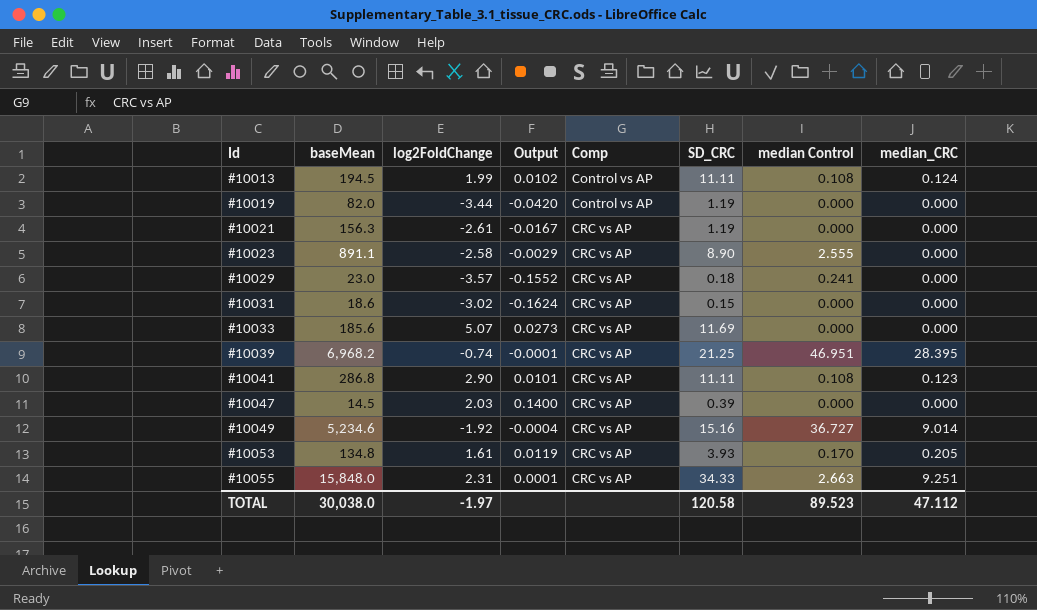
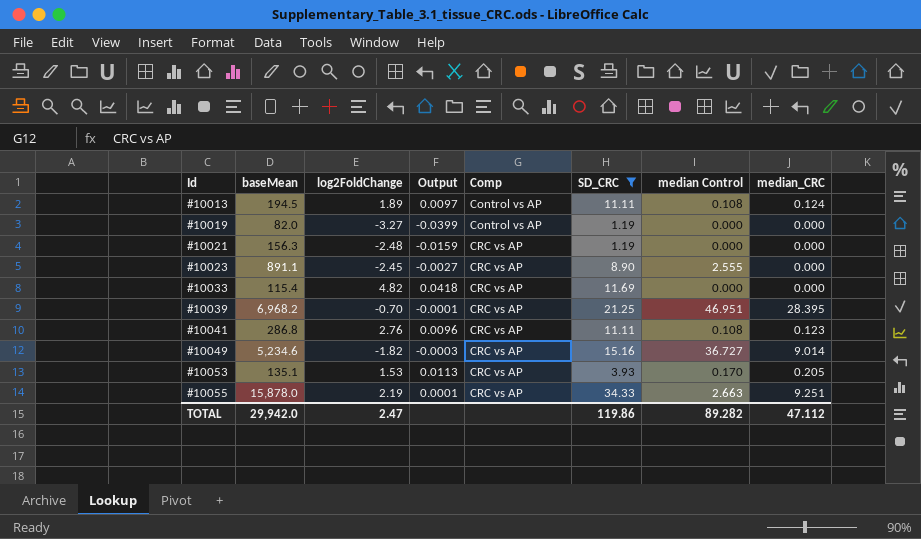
filter: none -> SD_CRC >= 1.19
#10013 | log2FoldChange: 1.99 -> 1.89
#10013 | Output: 0.0102 -> 0.0097
#10019 | log2FoldChange: -3.44 -> -3.27
#10019 | Output: -0.0420 -> -0.0399
#10021 | log2FoldChange: -2.61 -> -2.48
#10021 | Output: -0.0167 -> -0.0159
#10023 | log2FoldChange: -2.58 -> -2.45
#10023 | Output: -0.0029 -> -0.0027
#10033 | baseMean: 185.6 -> 115.4
#10033 | log2FoldChange: 5.07 -> 4.82
#10033 | Output: 0.0273 -> 0.0418
#10039 | log2FoldChange: -0.74 -> -0.70
#10041 | log2FoldChange: 2.90 -> 2.76
#10041 | Output: 0.0101 -> 0.0096
#10049 | log2FoldChange: -1.92 -> -1.82
#10049 | Output: -0.0004 -> -0.0003
#10053 | baseMean: 134.8 -> 135.1
#10053 | log2FoldChange: 1.61 -> 1.53
#10053 | Output: 0.0119 -> 0.0113
#10055 | baseMean: 15,848.0 -> 15,878.0
#10055 | log2FoldChange: 2.31 -> 2.19
TOTAL | baseMean: 30,038.0 -> 29,942.0
TOTAL | log2FoldChange: -1.97 -> 2.47
TOTAL | SD_CRC: 120.58 -> 119.86
TOTAL | median Control: 89.523 -> 89.282

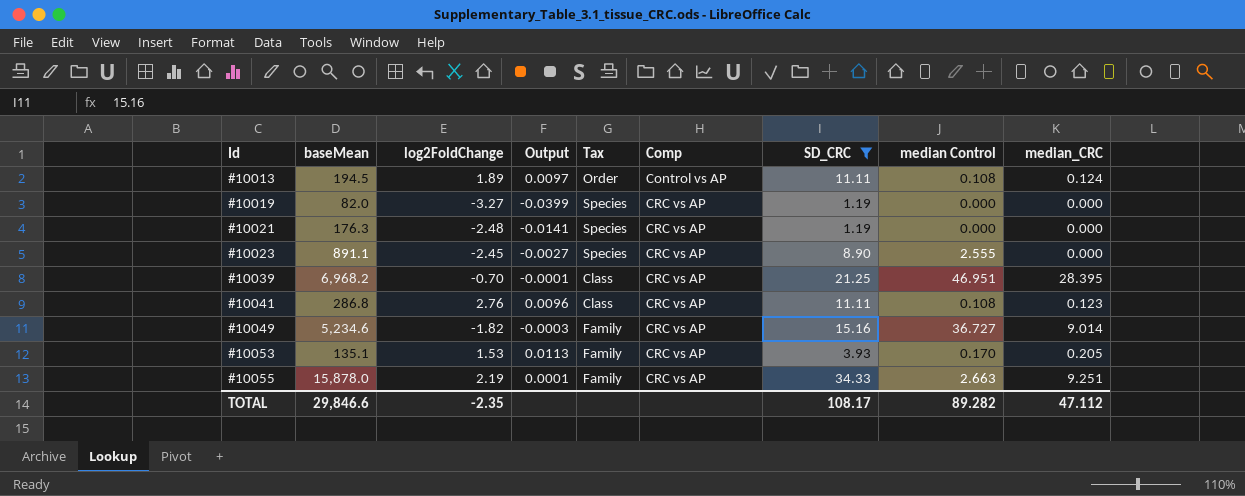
column Tax | position: none -> 5
row #10033: 115.4 | 4.82 | 0.0418 | CRC vs AP | 11.69 | 0.000 | 0.000 -> none
#10019 | Comp: Control vs AP -> CRC vs AP
#10021 | baseMean: 156.3 -> 176.3
#10021 | Output: -0.0159 -> -0.0141
TOTAL | baseMean: 29,942.0 -> 29,846.6
TOTAL | log2FoldChange: 2.47 -> -2.35
TOTAL | SD_CRC: 119.86 -> 108.17

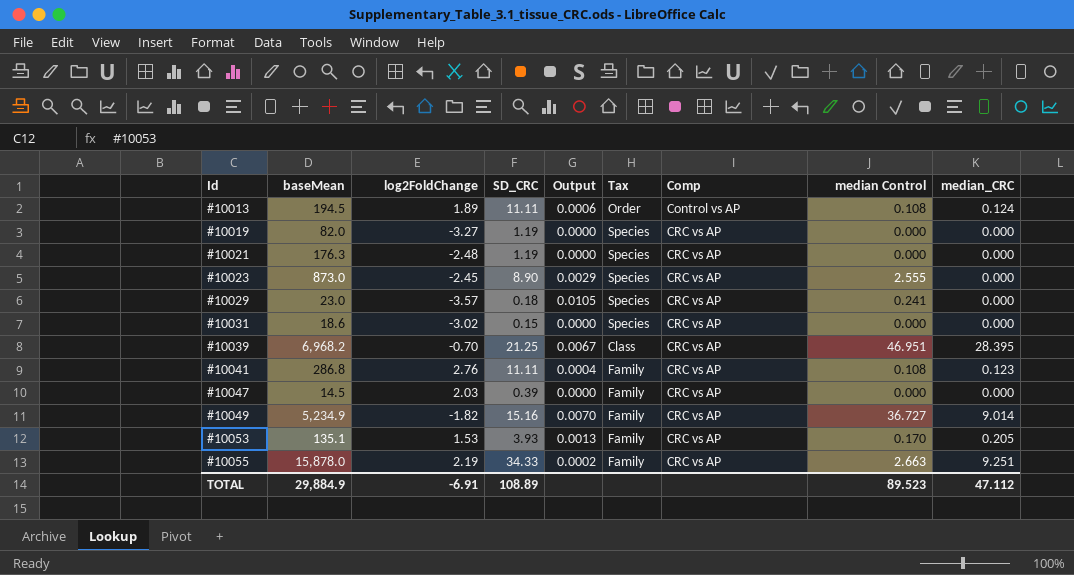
filter: SD_CRC >= 1.19 -> none
column SD_CRC | position: 7 -> 4
column Output | formula: [log2FoldChange] / [baseMean] -> [median Control] / [baseMean]
#10023 | baseMean: 891.1 -> 873.0
#10041 | Tax: Class -> Family
#10049 | baseMean: 5,234.6 -> 5,234.9
TOTAL | baseMean: 29,846.6 -> 29,884.9
TOTAL | log2FoldChange: -2.35 -> -6.91
TOTAL | SD_CRC: 108.17 -> 108.89
TOTAL | median Control: 89.282 -> 89.523

